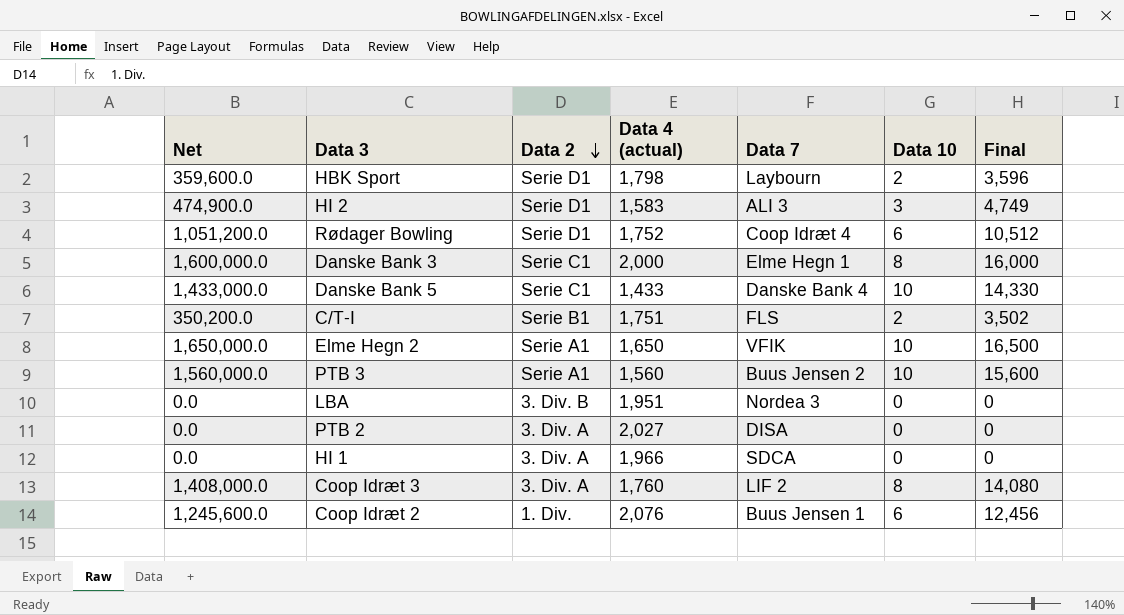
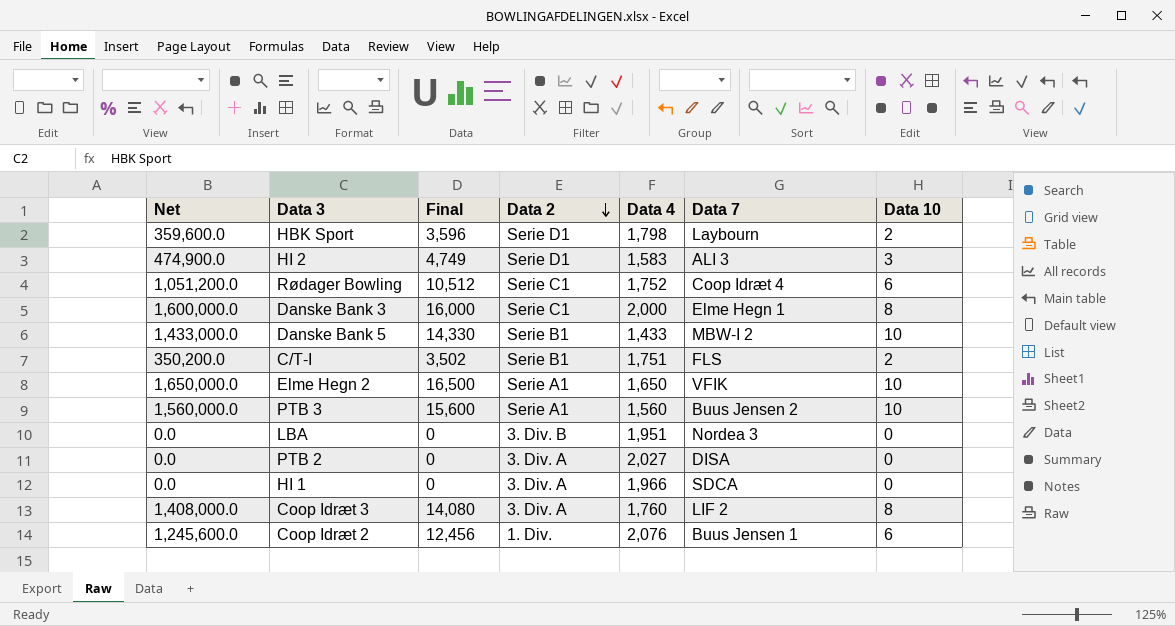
column Final | position: 7 -> 3
column name: Data 4 (actual) -> Data 4
Rødager Bowling | Data 2: Serie D1 -> Serie C1
Danske Bank 5 | Data 2: Serie C1 -> Serie B1
Danske Bank 5 | Data 7: Danske Bank 4 -> MBW-I 2

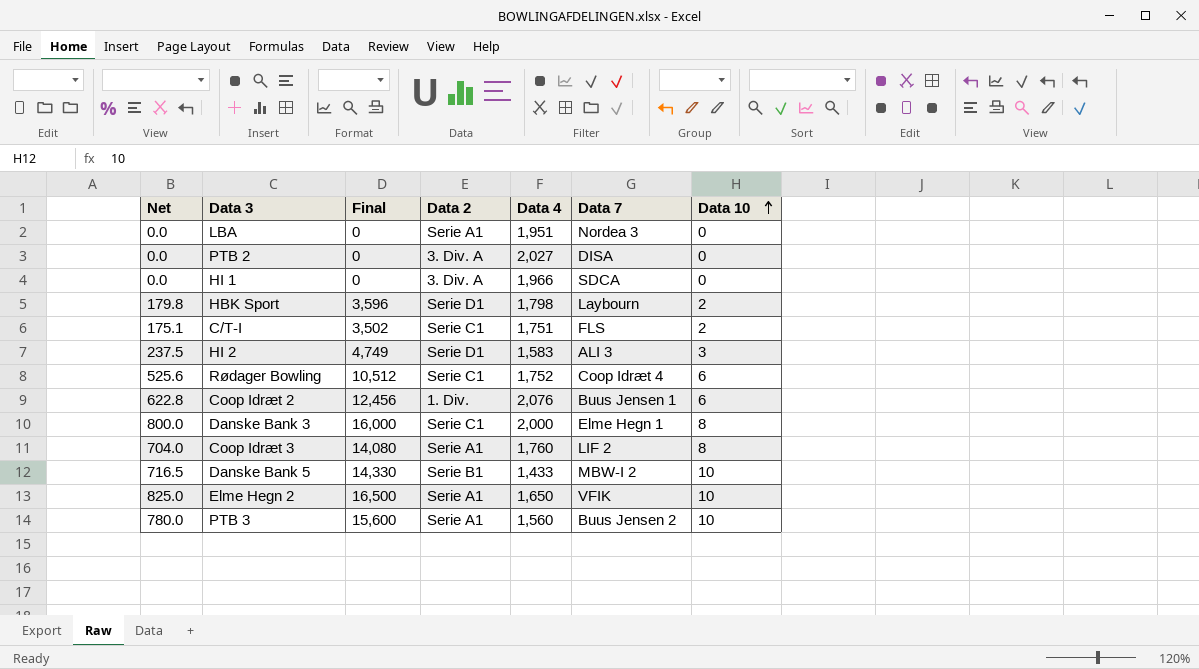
row order: Data 2 descending -> Data 10 ascending
column Net | formula: [Final] * 100 -> [Final] * 0.05
LBA | Data 2: 3. Div. B -> Serie A1
C/T-I | Data 2: Serie B1 -> Serie C1
Coop Idræt 3 | Data 2: 3. Div. A -> Serie A1

